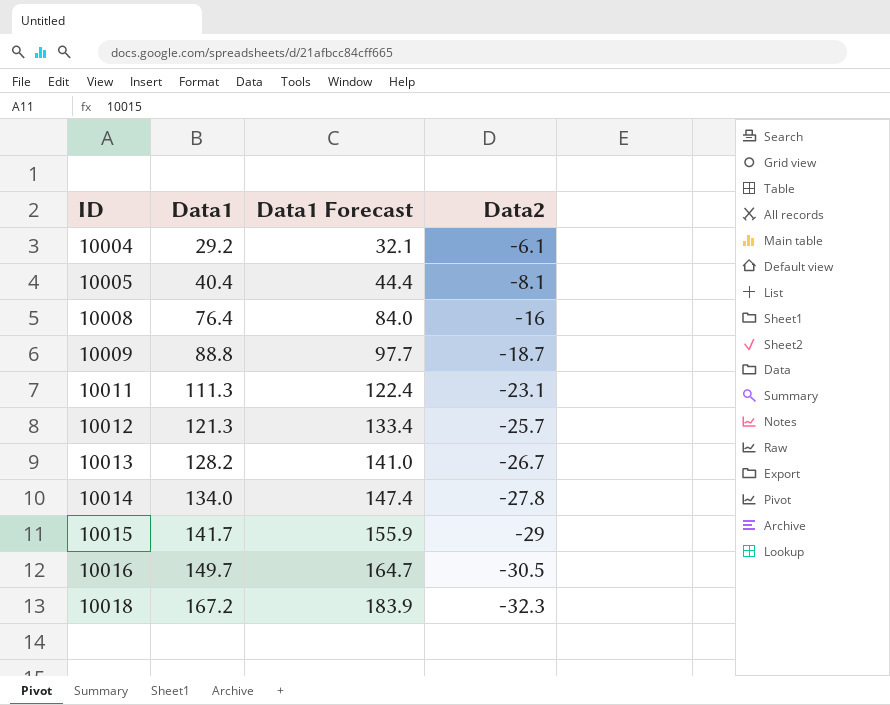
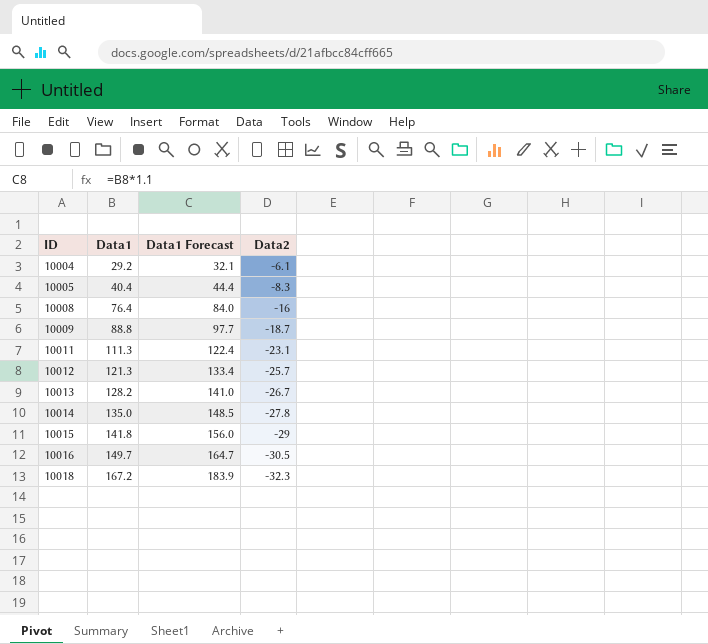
10005 | Data2: -8.1 -> -8.3
10014 | Data1: 134.0 -> 135.0
10014 | Data1 Forecast: 147.4 -> 148.5
10015 | Data1: 141.7 -> 141.8
10015 | Data1 Forecast: 155.9 -> 156.0

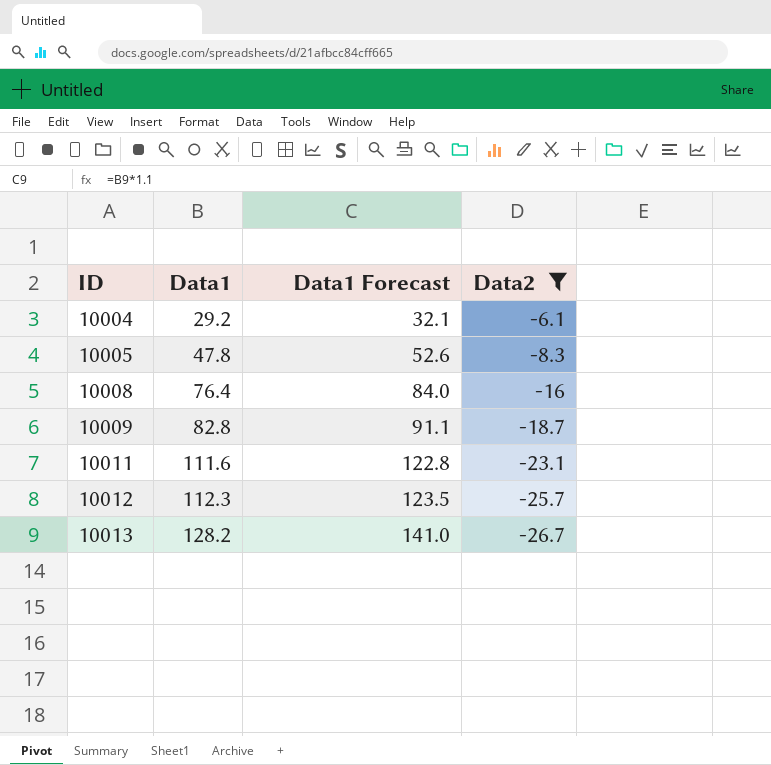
filter: none -> Data2 >= -26.7
10005 | Data1: 40.4 -> 47.8
10005 | Data1 Forecast: 44.4 -> 52.6
10009 | Data1: 88.8 -> 82.8
10009 | Data1 Forecast: 97.7 -> 91.1
10011 | Data1: 111.3 -> 111.6
10011 | Data1 Forecast: 122.4 -> 122.8
10012 | Data1: 121.3 -> 112.3
10012 | Data1 Forecast: 133.4 -> 123.5

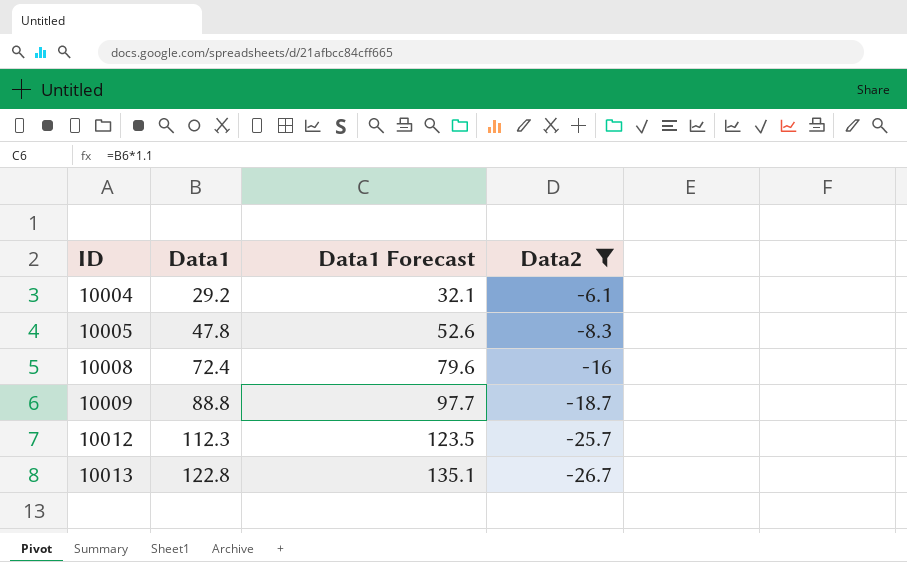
row 10011: 111.6 | 122.8 | -23.1 -> none
10008 | Data1: 76.4 -> 72.4
10008 | Data1 Forecast: 84.0 -> 79.6
10009 | Data1: 82.8 -> 88.8
10009 | Data1 Forecast: 91.1 -> 97.7
10013 | Data1: 128.2 -> 122.8
10013 | Data1 Forecast: 141.0 -> 135.1

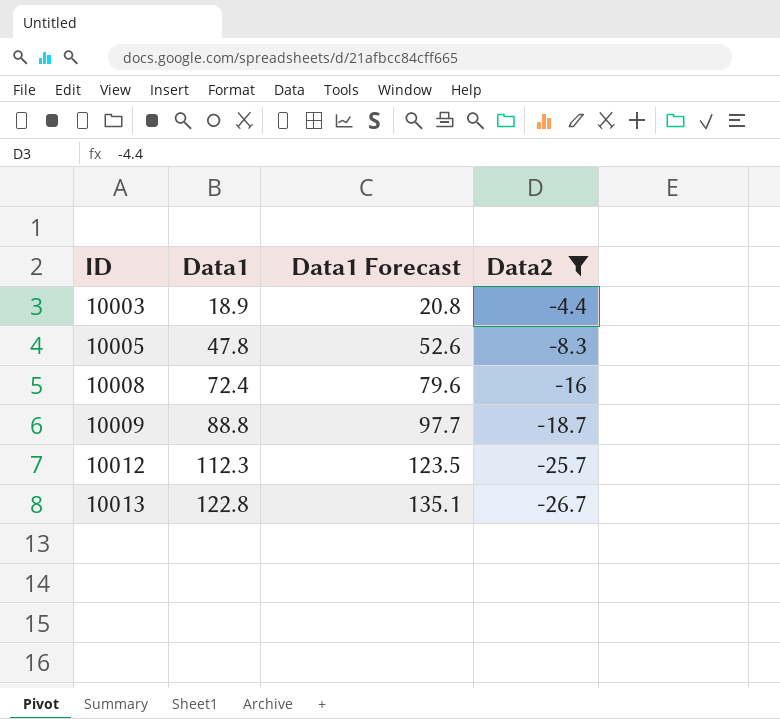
row 10004: 29.2 | 32.1 | -6.1 -> none
row 10003: none -> 18.9 | 20.8 | -4.4

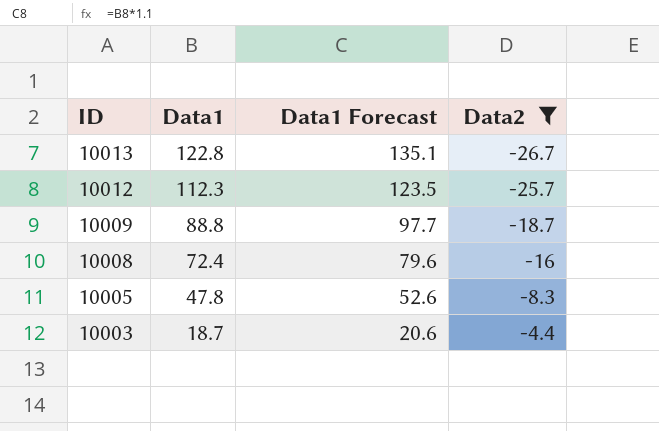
row order: ID ascending -> ID descending
10003 | Data1: 18.9 -> 18.7
10003 | Data1 Forecast: 20.8 -> 20.6

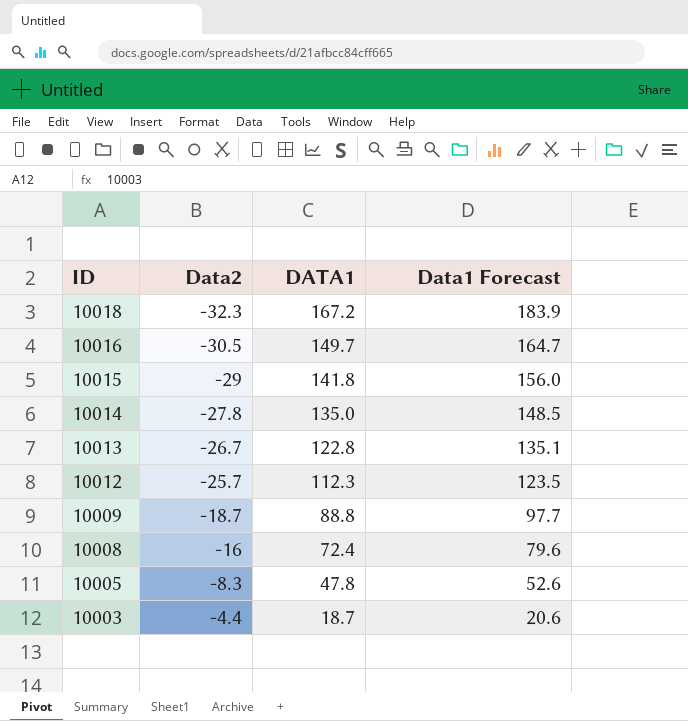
filter: Data2 >= -26.7 -> none
column Data2 | position: 4 -> 2
column name: Data1 -> DATA1

